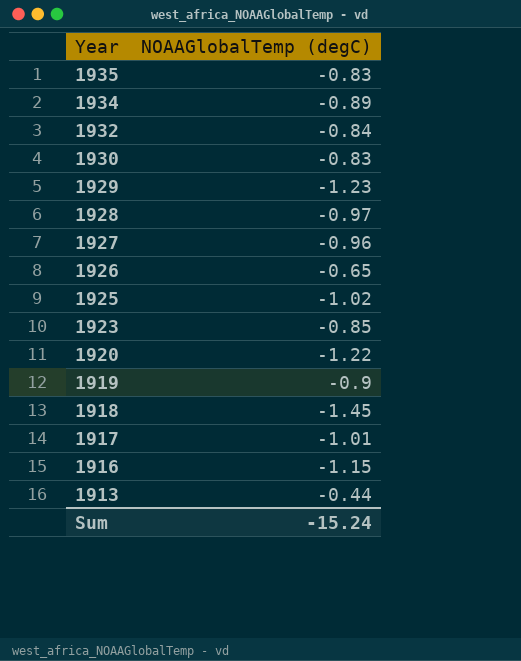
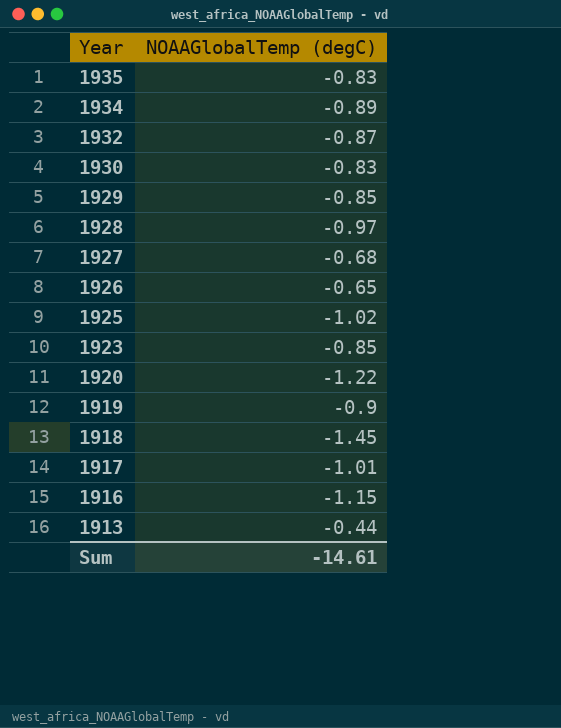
1932 | NOAAGlobalTemp (degC): -0.84 -> -0.87
1929 | NOAAGlobalTemp (degC): -1.23 -> -0.85
1927 | NOAAGlobalTemp (degC): -0.96 -> -0.68
Sum | NOAAGlobalTemp (degC): -15.24 -> -14.61

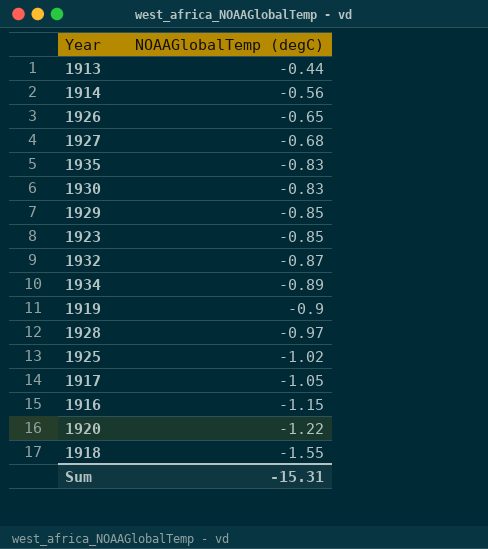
row order: Year descending -> NOAAGlobalTemp (degC) descending
row 1914: none -> -0.56
1917 | NOAAGlobalTemp (degC): -1.01 -> -1.05
1918 | NOAAGlobalTemp (degC): -1.45 -> -1.55
Sum | NOAAGlobalTemp (degC): -14.61 -> -15.31

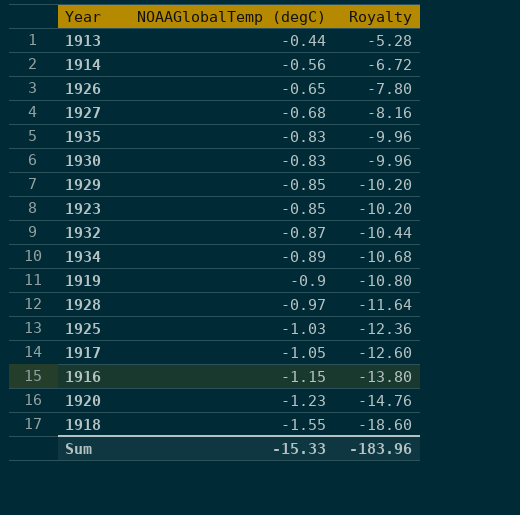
column Royalty | formula: none -> [NOAAGlobalTemp (degC)] * 12
1925 | NOAAGlobalTemp (degC): -1.02 -> -1.03
1920 | NOAAGlobalTemp (degC): -1.22 -> -1.23
Sum | NOAAGlobalTemp (degC): -15.31 -> -15.33

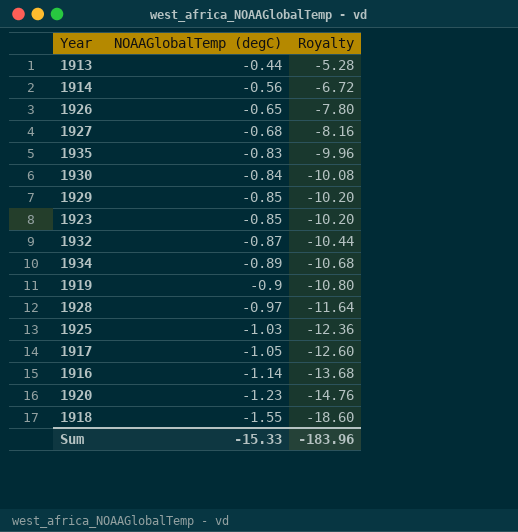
1930 | NOAAGlobalTemp (degC): -0.83 -> -0.84
1930 | Royalty: -9.96 -> -10.08
1916 | NOAAGlobalTemp (degC): -1.15 -> -1.14
1916 | Royalty: -13.80 -> -13.68

